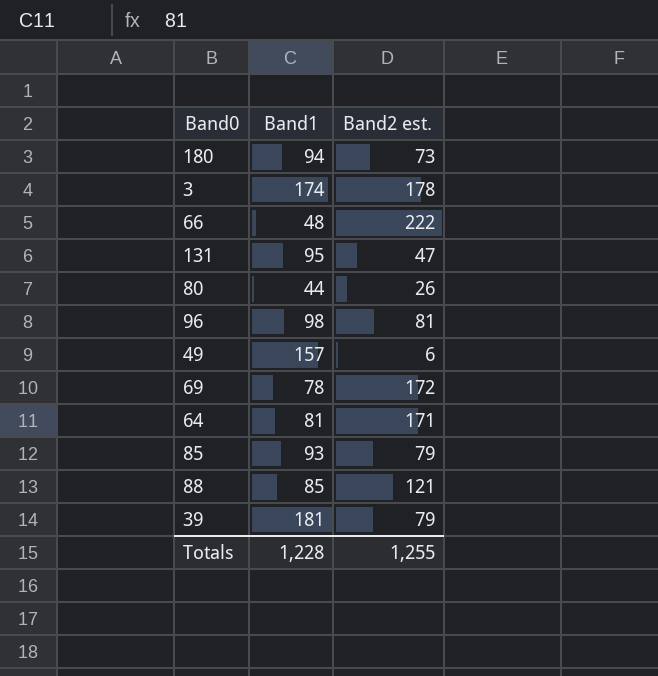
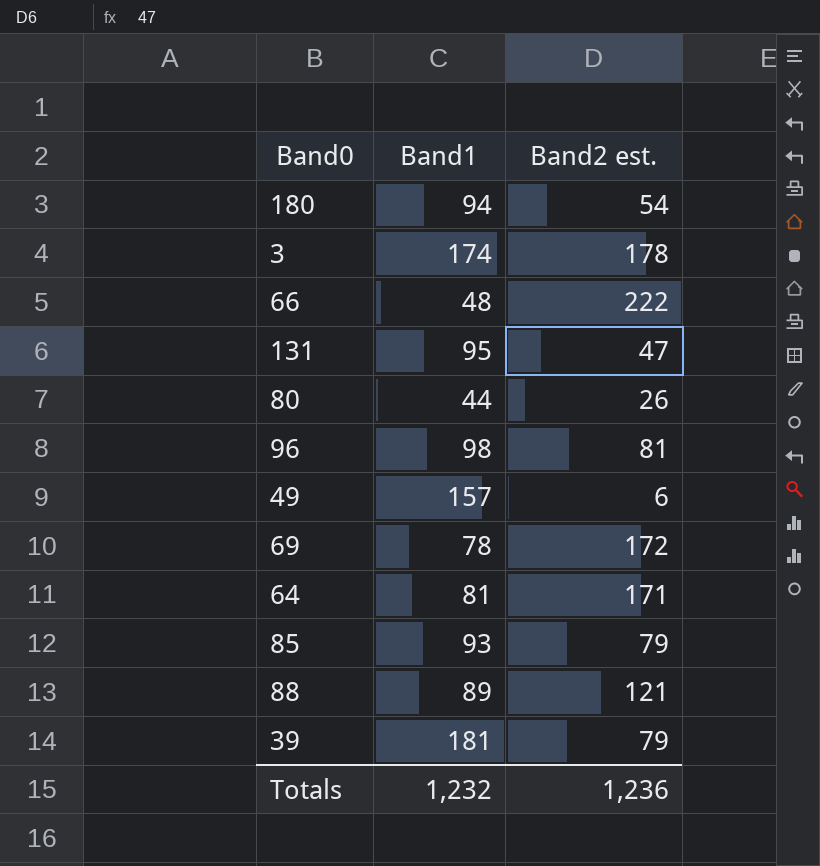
180 | Band2 est.: 73 -> 54
88 | Band1: 85 -> 89
Totals | Band1: 1,228 -> 1,232
Totals | Band2 est.: 1,255 -> 1,236

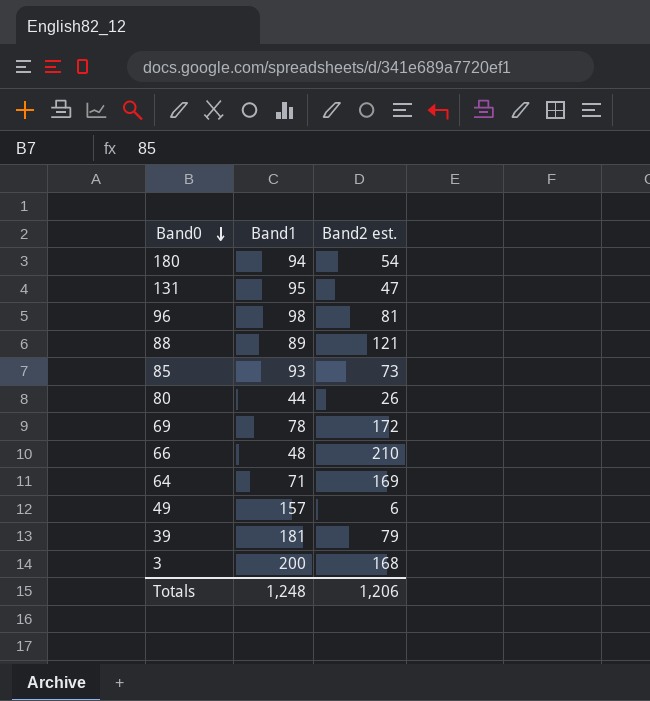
row order: none -> Band0 descending
85 | Band2 est.: 79 -> 73
66 | Band2 est.: 222 -> 210
64 | Band1: 81 -> 71
64 | Band2 est.: 171 -> 169
3 | Band1: 174 -> 200
3 | Band2 est.: 178 -> 168
Totals | Band1: 1,232 -> 1,248
Totals | Band2 est.: 1,236 -> 1,206

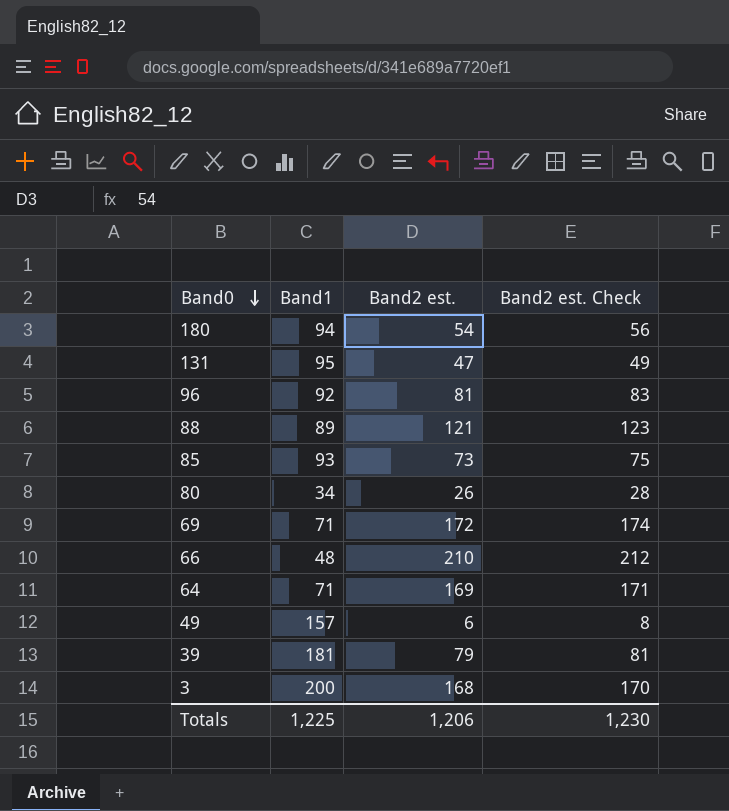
column Band2 est. Check | formula: none -> [Band2 est.] + 2
96 | Band1: 98 -> 92
80 | Band1: 44 -> 34
69 | Band1: 78 -> 71
Totals | Band1: 1,248 -> 1,225

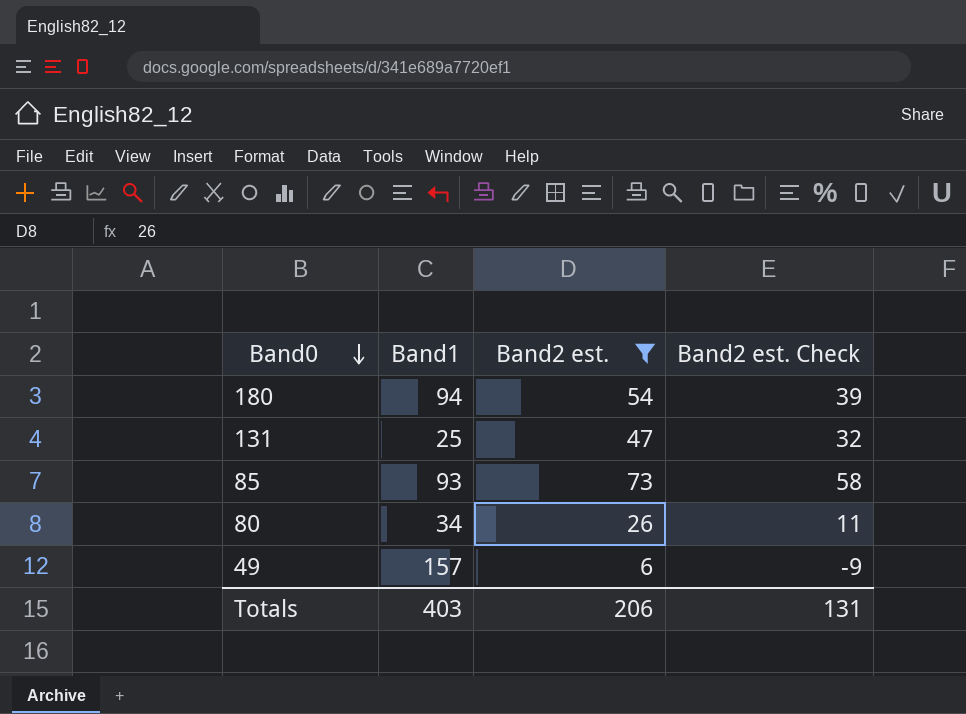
filter: none -> Band2 est. <= 73
column Band2 est. Check | formula: [Band2 est.] + 2 -> [Band2 est.] - 15
131 | Band1: 95 -> 25
Totals | Band1: 1,225 -> 403
Totals | Band2 est.: 1,206 -> 206
Totals | Band2 est. Check: 1,230 -> 131

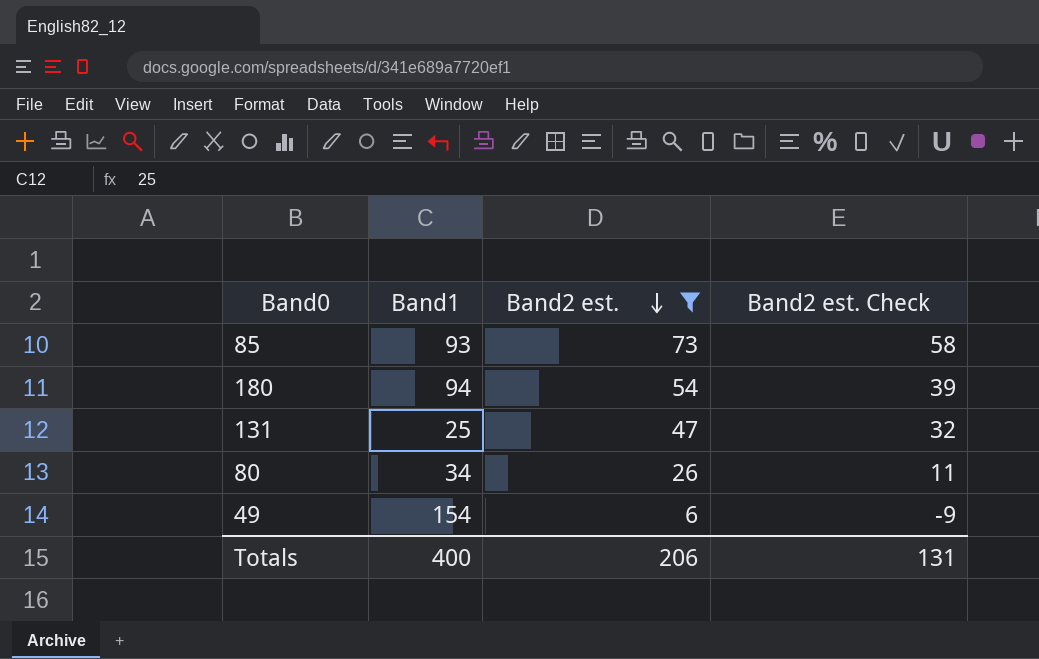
row order: Band0 descending -> Band2 est. descending
49 | Band1: 157 -> 154
Totals | Band1: 403 -> 400

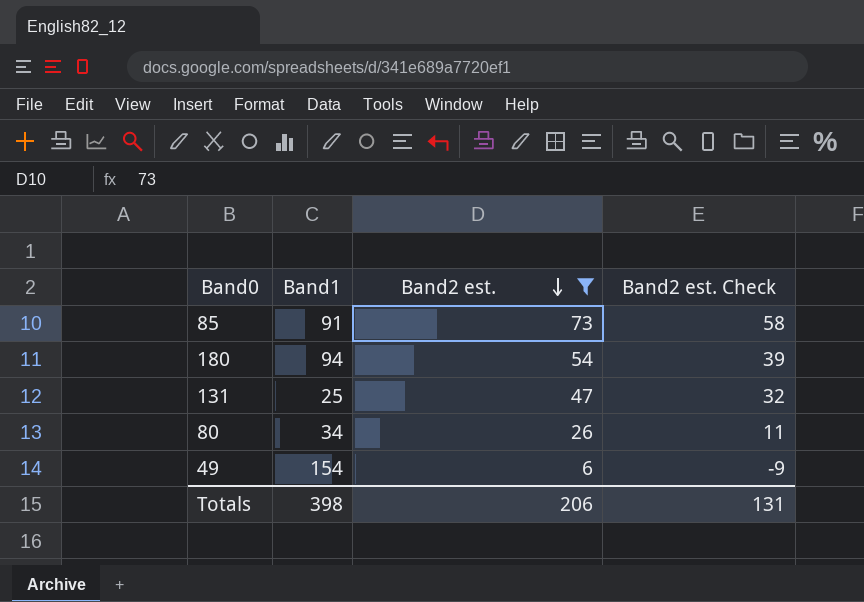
85 | Band1: 93 -> 91
Totals | Band1: 400 -> 398

